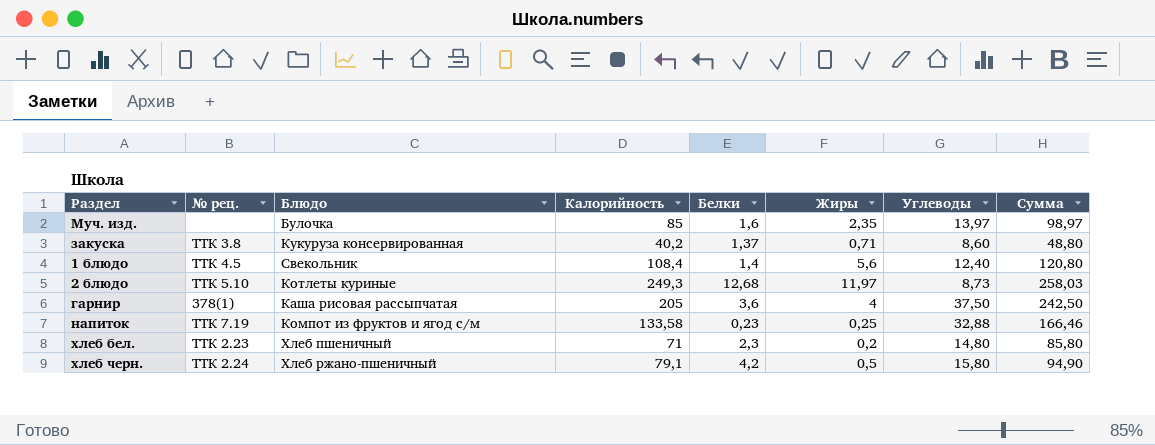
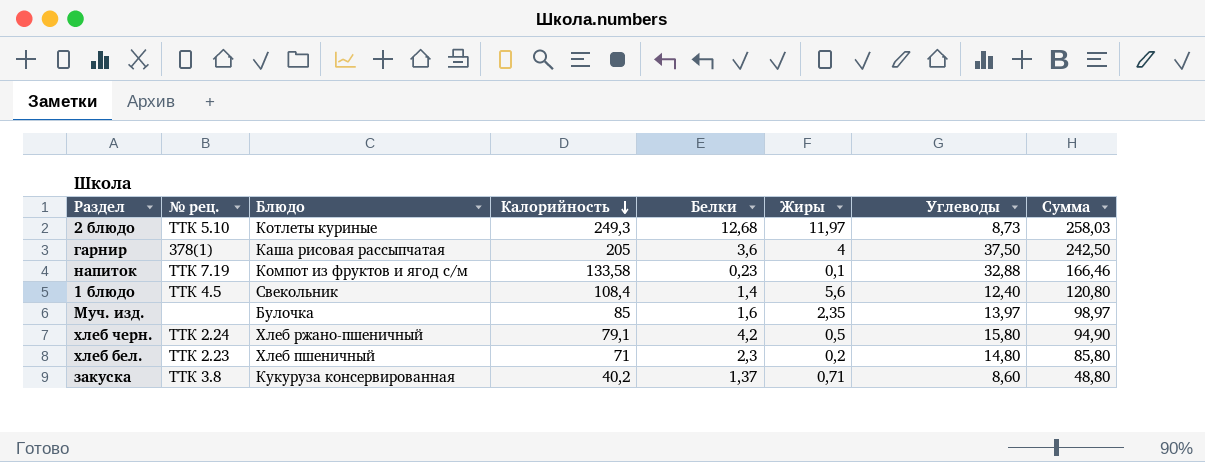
row order: none -> Калорийность descending
напиток | Жиры: 0,25 -> 0,1

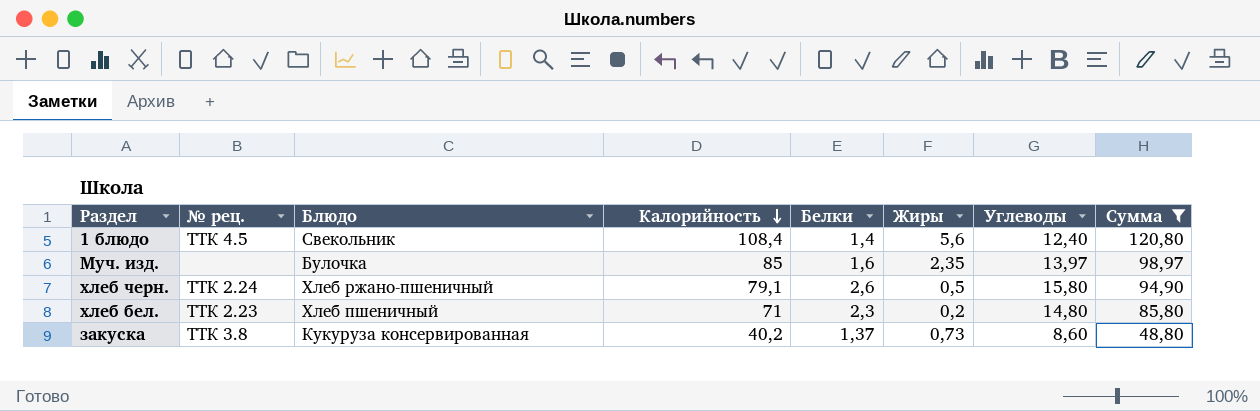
filter: none -> Сумма <= 120,80
хлеб черн. | Белки: 4,2 -> 2,6
закуска | Жиры: 0,71 -> 0,73

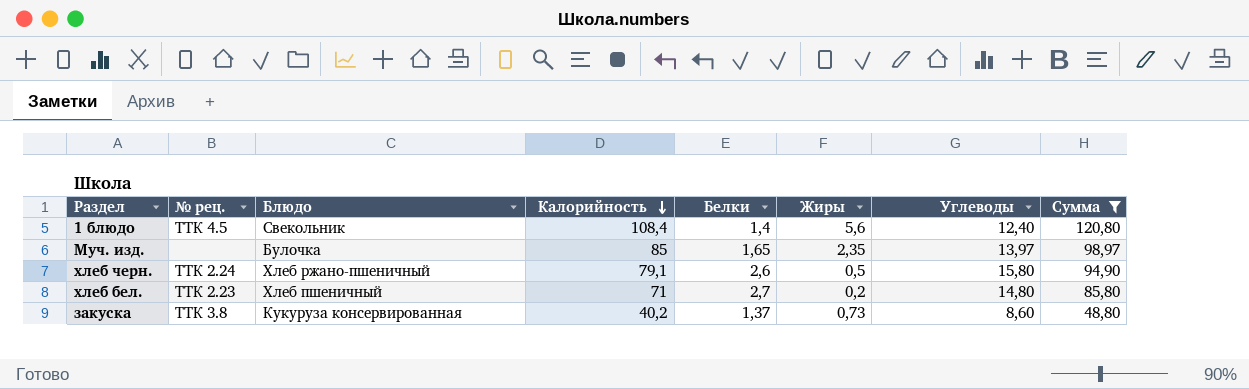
Муч. изд. | Белки: 1,6 -> 1,65
хлеб бел. | Белки: 2,3 -> 2,7

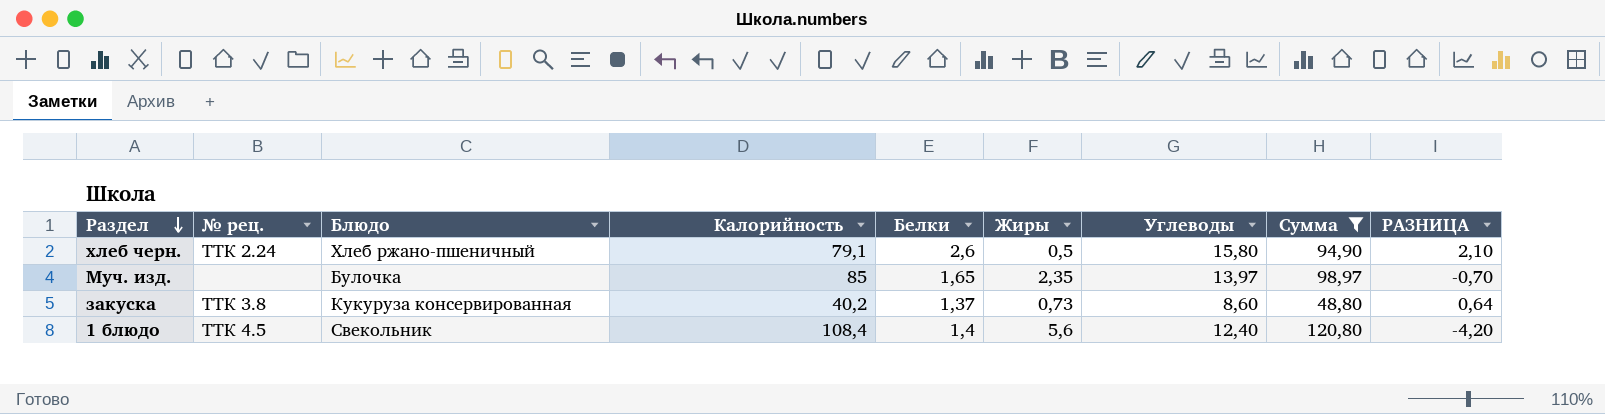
row order: Калорийность descending -> Раздел descending
column РАЗНИЦА | formula: none -> [Белки] - [Жиры]
row хлеб бел.: ТТК 2.23 | Хлеб пшеничный | 71 | 2,7 | 0,2 | 14,80 | 85,80 -> none

